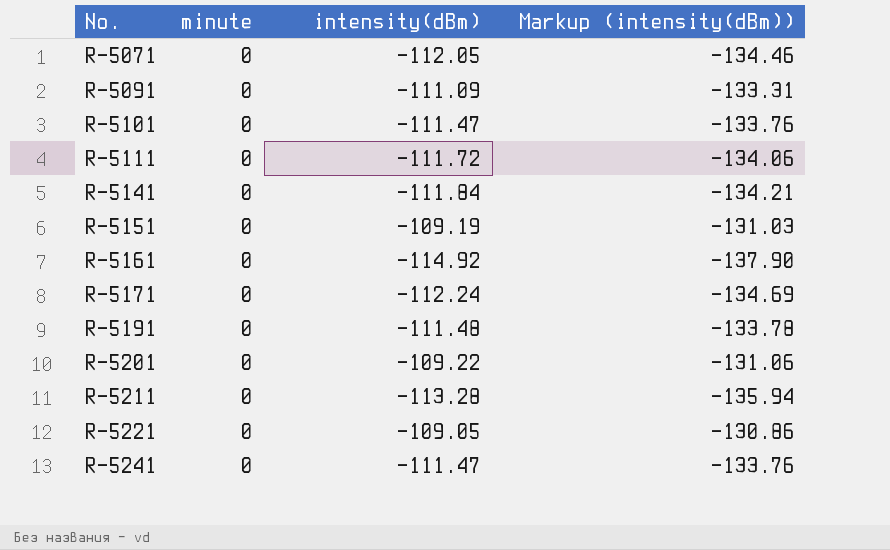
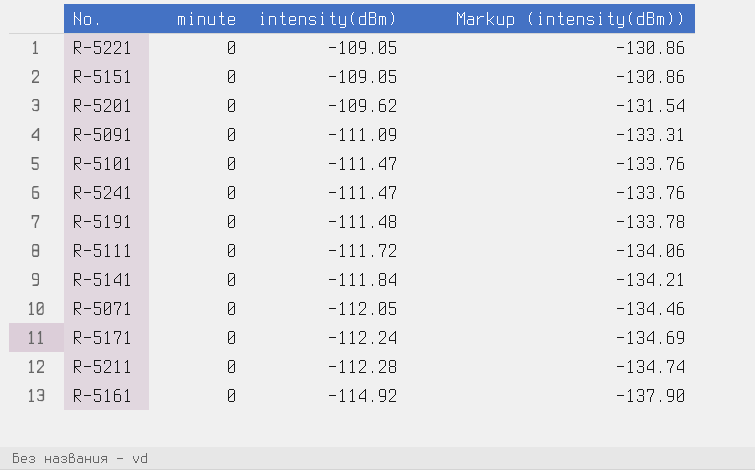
row order: No. ascending -> intensity(dBm) descending
R-5151 | intensity(dBm): -109.19 -> -109.05
R-5151 | Markup (intensity(dBm)): -131.03 -> -130.86
R-5201 | intensity(dBm): -109.22 -> -109.62
R-5201 | Markup (intensity(dBm)): -131.06 -> -131.54
R-5211 | intensity(dBm): -113.28 -> -112.28
R-5211 | Markup (intensity(dBm)): -135.94 -> -134.74

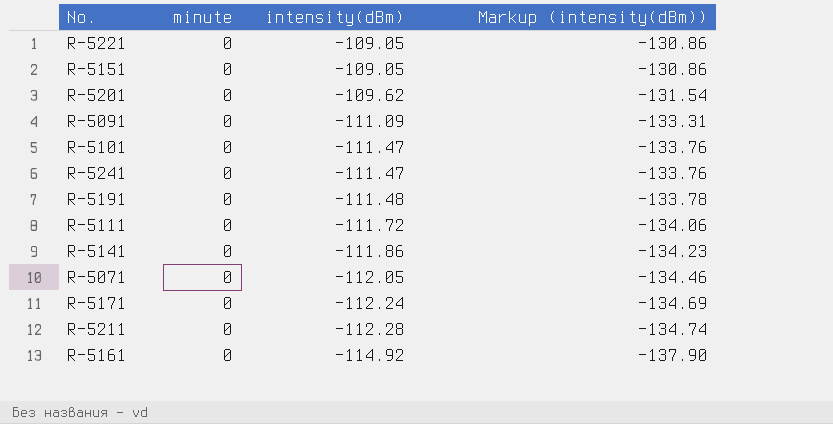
R-5141 | intensity(dBm): -111.84 -> -111.86
R-5141 | Markup (intensity(dBm)): -134.21 -> -134.23

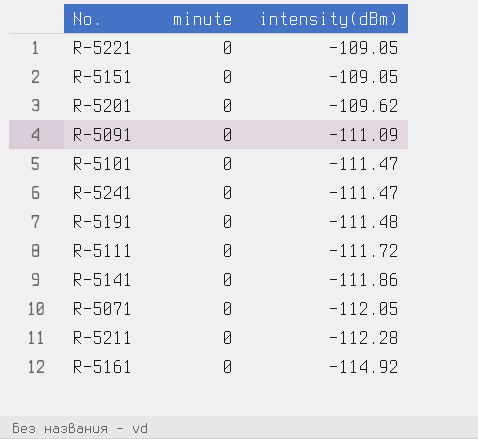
column Markup (intensity(dBm)) | formula: [intensity(dBm)] * 1.2 -> none
row R-5171: 0 | -112.24 | -134.69 -> none

